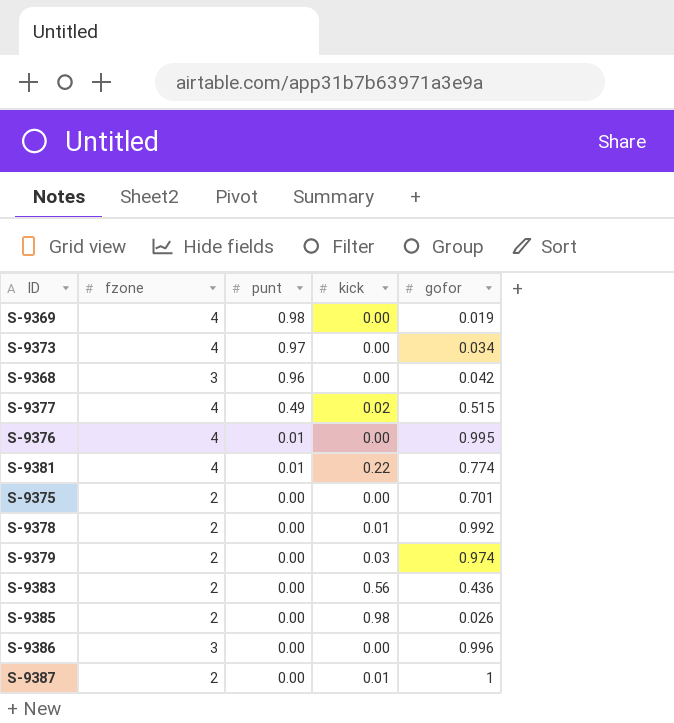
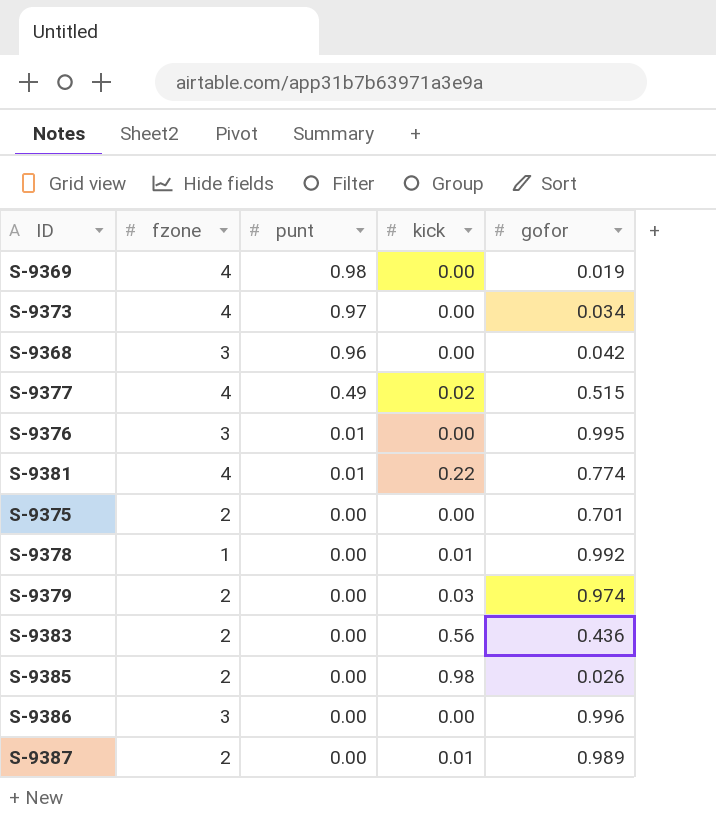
S-9376 | fzone: 4 -> 3
S-9378 | fzone: 2 -> 1
S-9387 | gofor: 1 -> 0.989

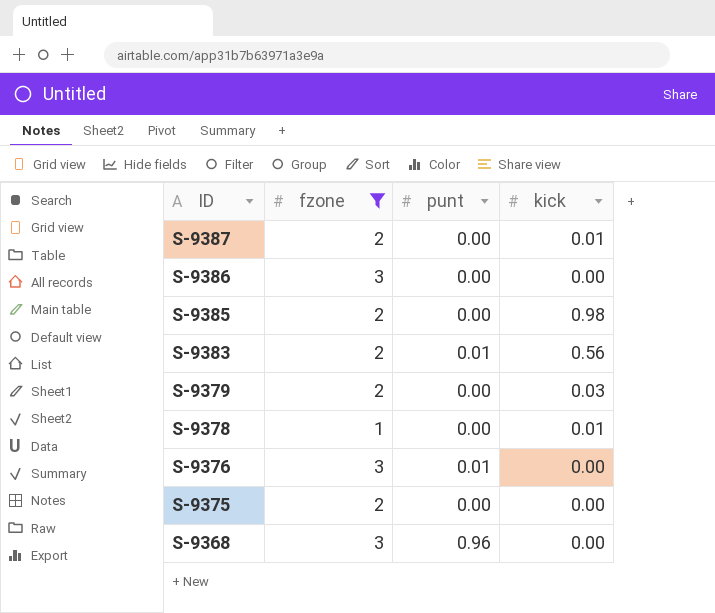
filter: none -> fzone != 4
row order: punt descending -> ID descending
column gofor | position: 5 -> none
S-9383 | punt: 0.00 -> 0.01

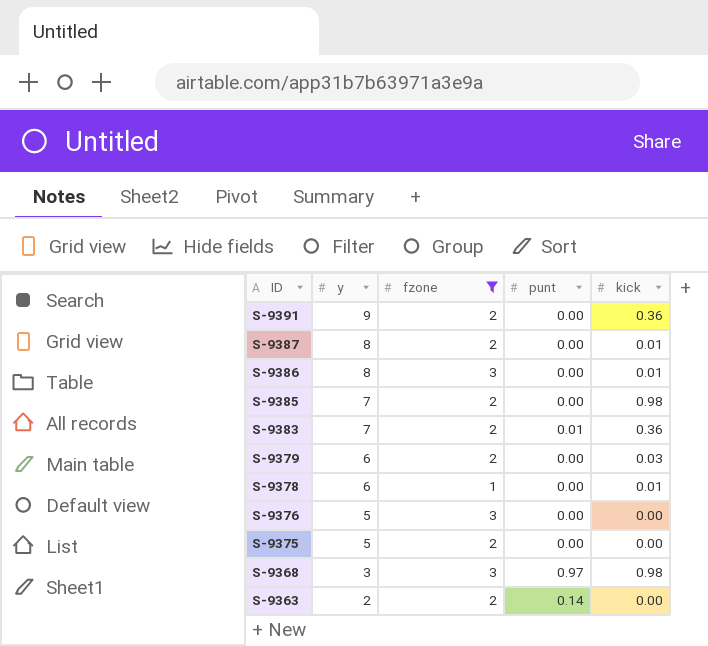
column y | position: none -> 2
row S-9391: none -> 9 | 2 | 0.00 | 0.36
S-9386 | kick: 0.00 -> 0.01
S-9383 | kick: 0.56 -> 0.36
S-9376 | punt: 0.01 -> 0.00
S-9368 | punt: 0.96 -> 0.97
S-9368 | kick: 0.00 -> 0.98
row S-9363: none -> 2 | 2 | 0.14 | 0.00

